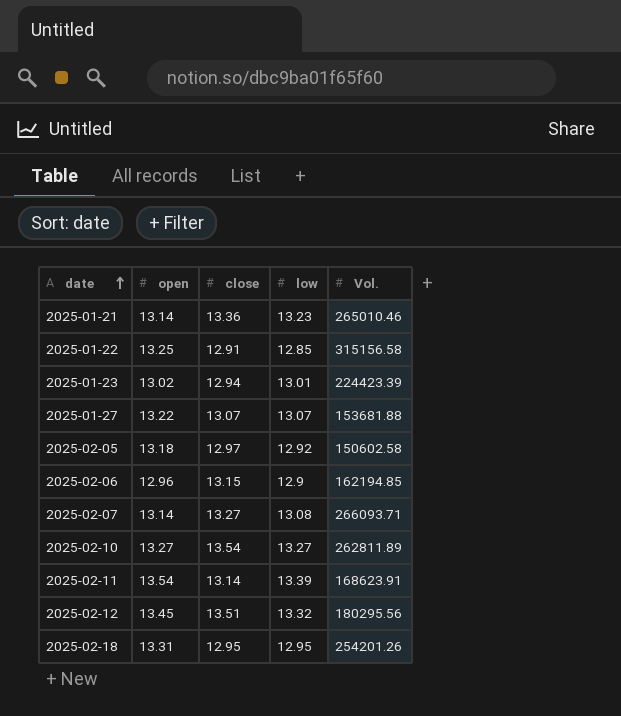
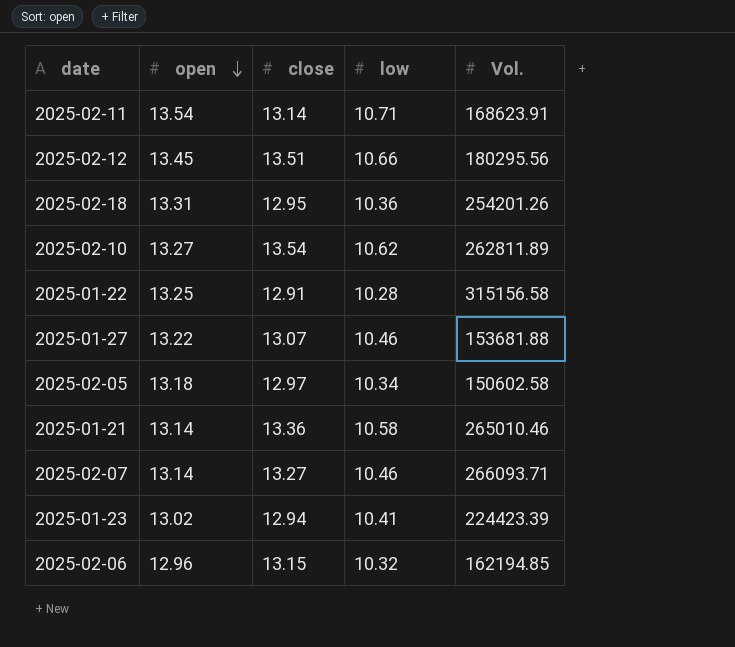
row order: date ascending -> open descending
2025-02-11 | low: 13.39 -> 10.71
2025-02-12 | low: 13.32 -> 10.66
2025-02-18 | low: 12.95 -> 10.36
2025-02-10 | low: 13.27 -> 10.62
2025-01-22 | low: 12.85 -> 10.28
2025-01-27 | low: 13.07 -> 10.46
2025-02-05 | low: 12.92 -> 10.34
2025-01-21 | low: 13.23 -> 10.58
2025-02-07 | low: 13.08 -> 10.46
2025-01-23 | low: 13.01 -> 10.41
2025-02-06 | low: 12.9 -> 10.32

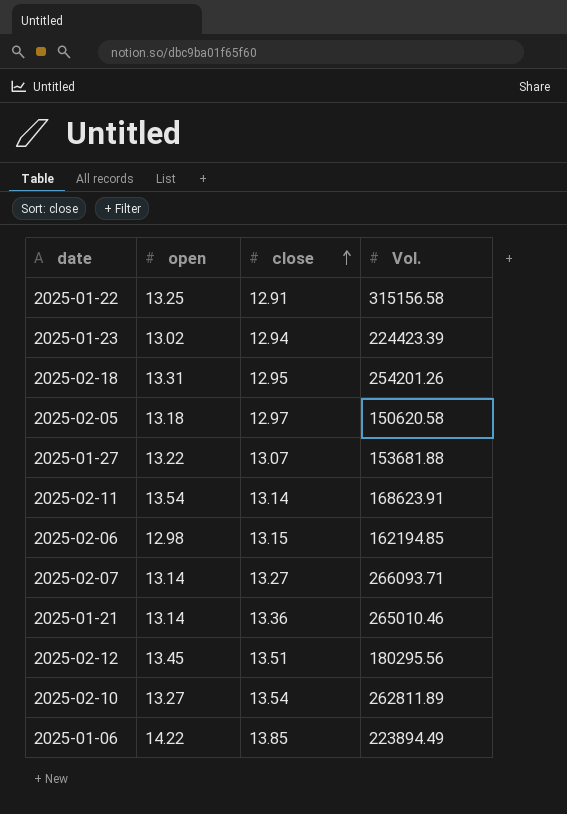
row order: open descending -> close ascending
column low | position: 4 -> none
2025-02-05 | Vol.: 150602.58 -> 150620.58
2025-02-06 | open: 12.96 -> 12.98
row 2025-01-06: none -> 14.22 | 13.85 | 223894.49

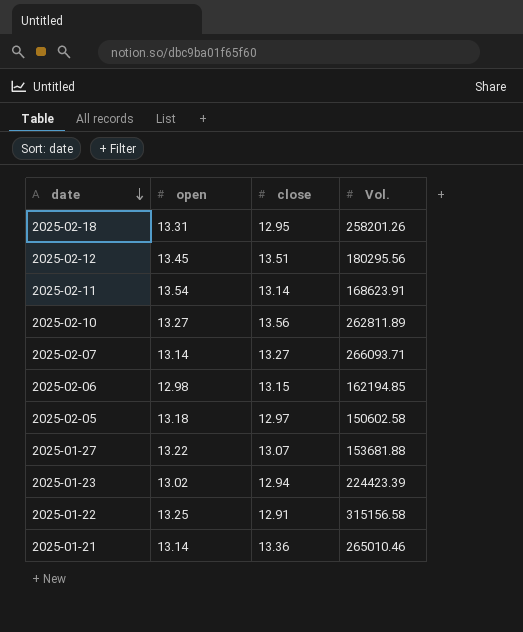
row order: close ascending -> date descending
row 2025-01-06: 14.22 | 13.85 | 223894.49 -> none
2025-02-18 | Vol.: 254201.26 -> 258201.26
2025-02-10 | close: 13.54 -> 13.56
2025-02-05 | Vol.: 150620.58 -> 150602.58

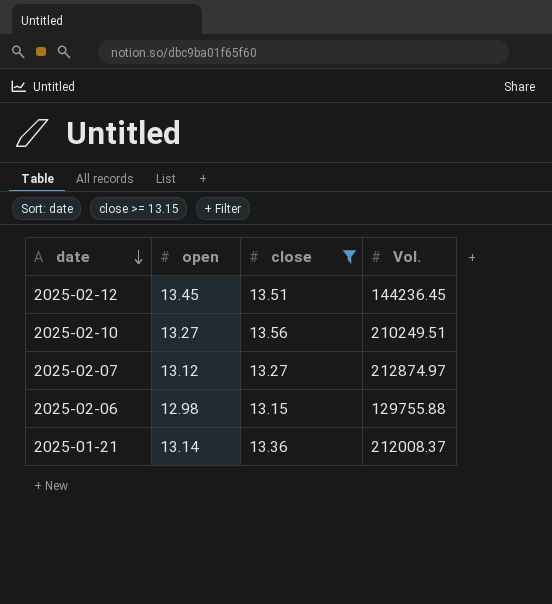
filter: none -> close >= 13.15
2025-02-12 | Vol.: 180295.56 -> 144236.45
2025-02-10 | Vol.: 262811.89 -> 210249.51
2025-02-07 | open: 13.14 -> 13.12
2025-02-07 | Vol.: 266093.71 -> 212874.97
2025-02-06 | Vol.: 162194.85 -> 129755.88
2025-01-21 | Vol.: 265010.46 -> 212008.37

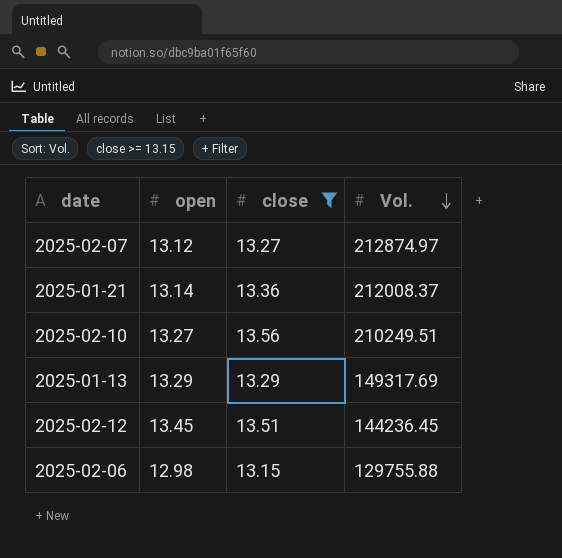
row order: date descending -> Vol. descending
row 2025-01-13: none -> 13.29 | 13.29 | 149317.69

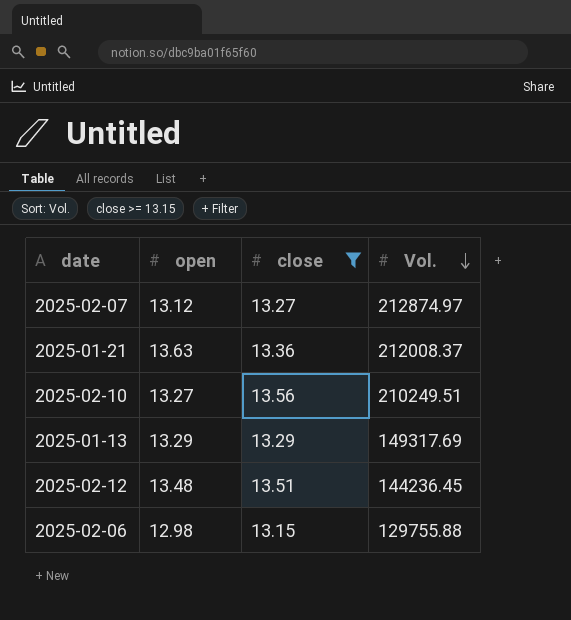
2025-01-21 | open: 13.14 -> 13.63
2025-02-12 | open: 13.45 -> 13.48

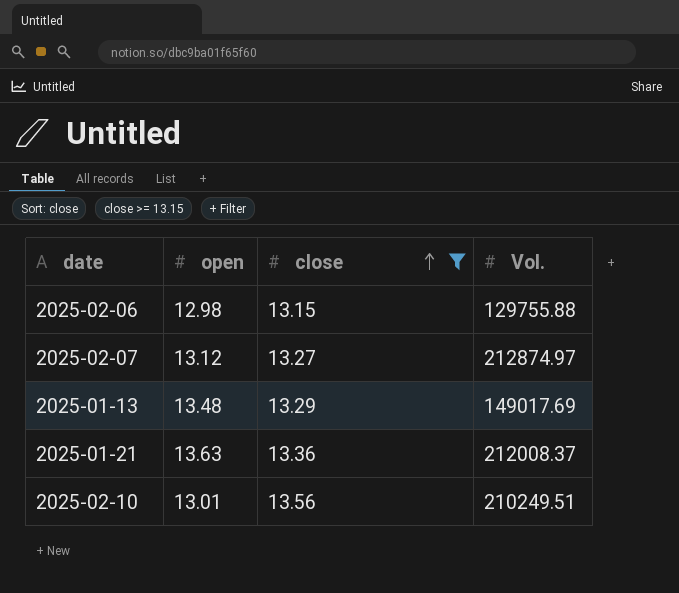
row order: Vol. descending -> close ascending
row 2025-02-12: 13.48 | 13.51 | 144236.45 -> none
2025-01-13 | open: 13.29 -> 13.48
2025-01-13 | Vol.: 149317.69 -> 149017.69
2025-02-10 | open: 13.27 -> 13.01

